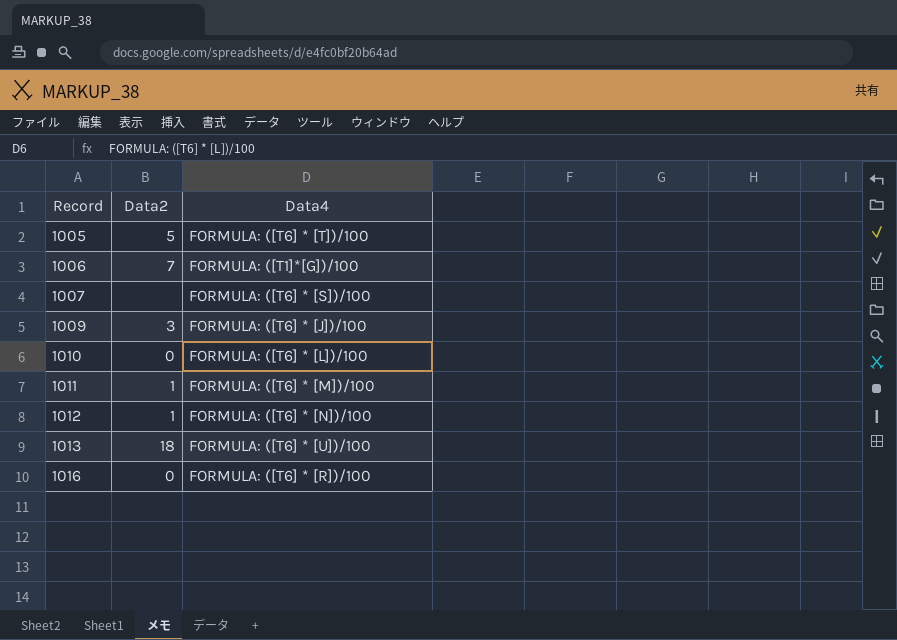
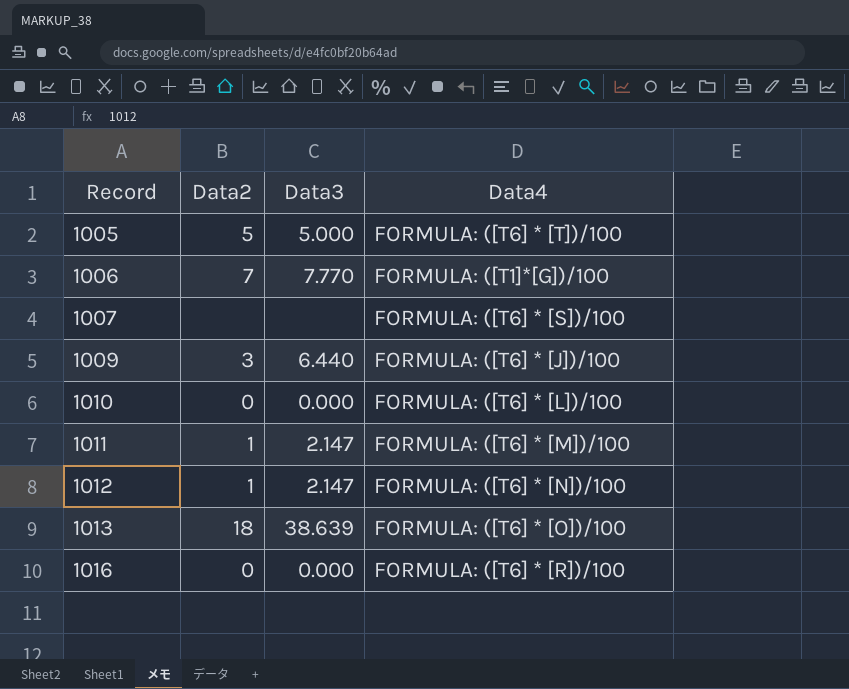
column Data3 | position: none -> 3
1013 | Data4: FORMULA: ([T6] * [U])/100 -> FORMULA: ([T6] * [O])/100

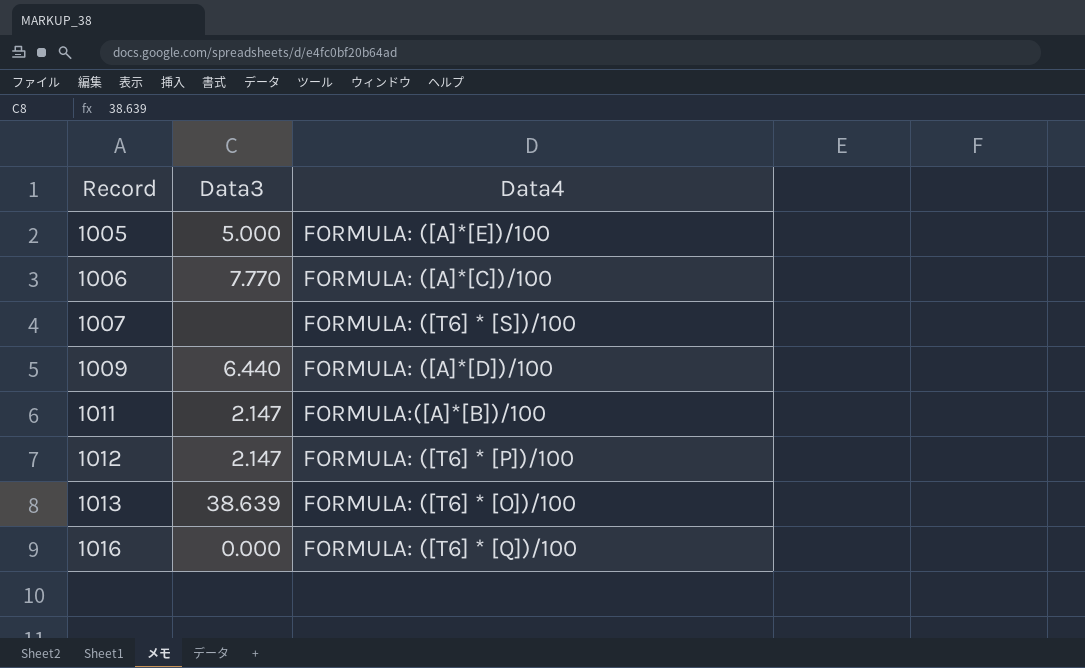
column Data2 | position: 2 -> none
row 1010: 0 | 0.000 | FORMULA: ([T6] * [L])/100 -> none
1005 | Data4: FORMULA: ([T6] * [T])/100 -> FORMULA: ([A]*[E])/100
1006 | Data4: FORMULA: ([T1]*[G])/100 -> FORMULA: ([A]*[C])/100
1009 | Data4: FORMULA: ([T6] * [J])/100 -> FORMULA: ([A]*[D])/100
1011 | Data4: FORMULA: ([T6] * [M])/100 -> FORMULA:([A]*[B])/100
1012 | Data4: FORMULA: ([T6] * [N])/100 -> FORMULA: ([T6] * [P])/100
1016 | Data4: FORMULA: ([T6] * [R])/100 -> FORMULA: ([T6] * [Q])/100

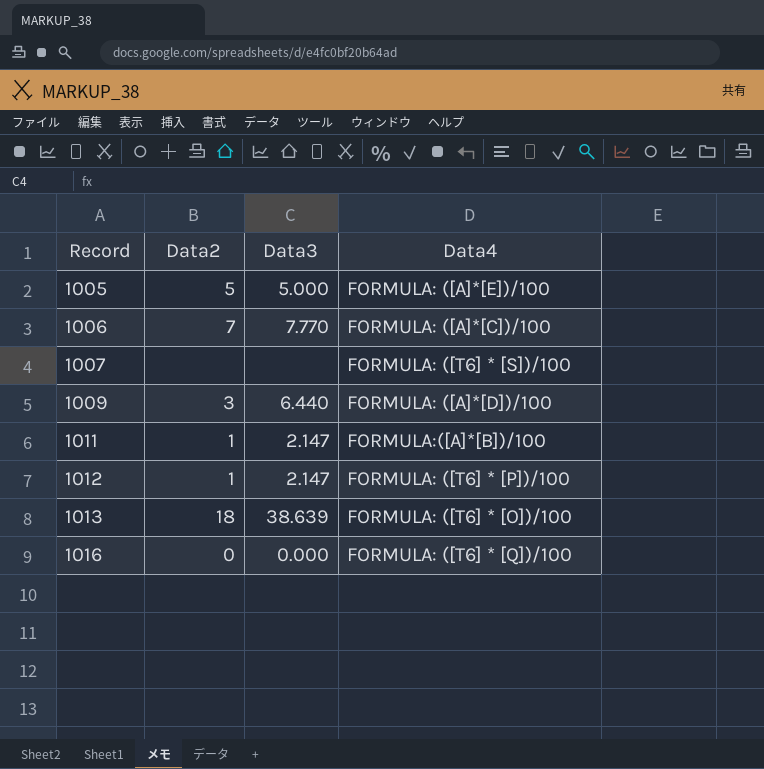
column Data2 | position: none -> 2

